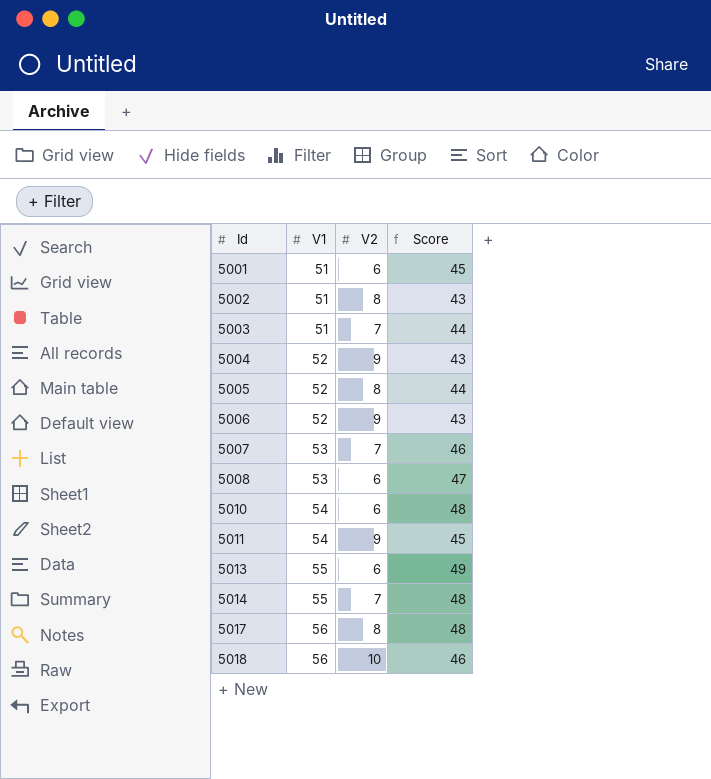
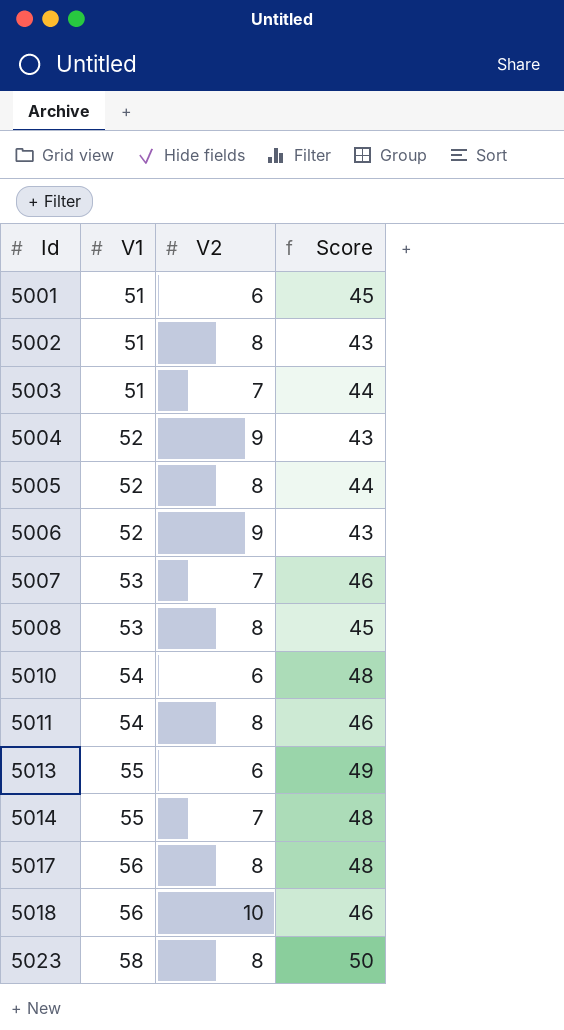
5008 | V2: 6 -> 8
5008 | Score: 47 -> 45
5011 | V2: 9 -> 8
5011 | Score: 45 -> 46
row 5023: none -> 58 | 8 | 50

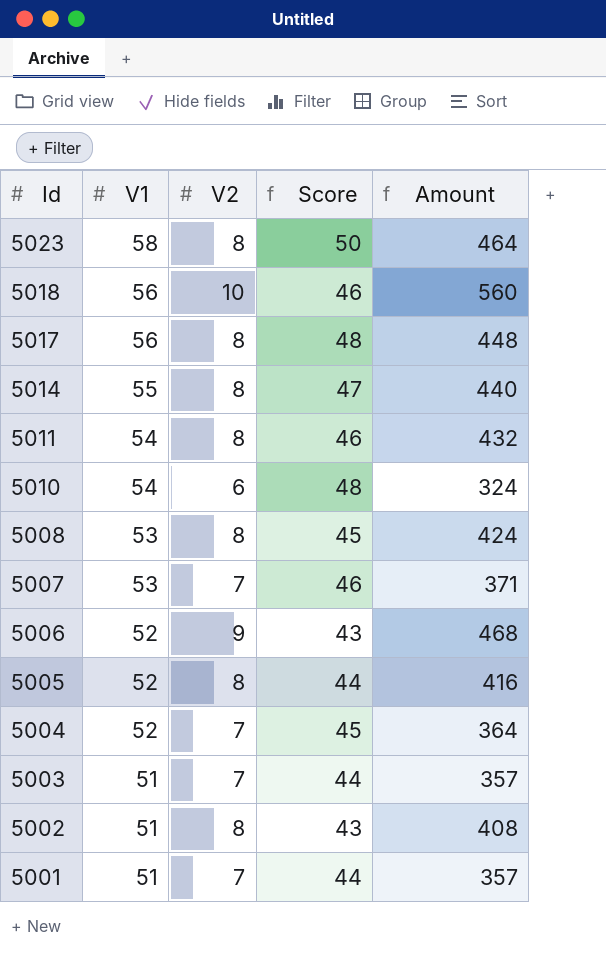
row order: Id ascending -> Id descending
column Amount | formula: none -> [V1] * [V2]
row 5013: 55 | 6 | 49 -> none
5014 | V2: 7 -> 8
5014 | Score: 48 -> 47
5004 | V2: 9 -> 7
5004 | Score: 43 -> 45
5001 | V2: 6 -> 7
5001 | Score: 45 -> 44

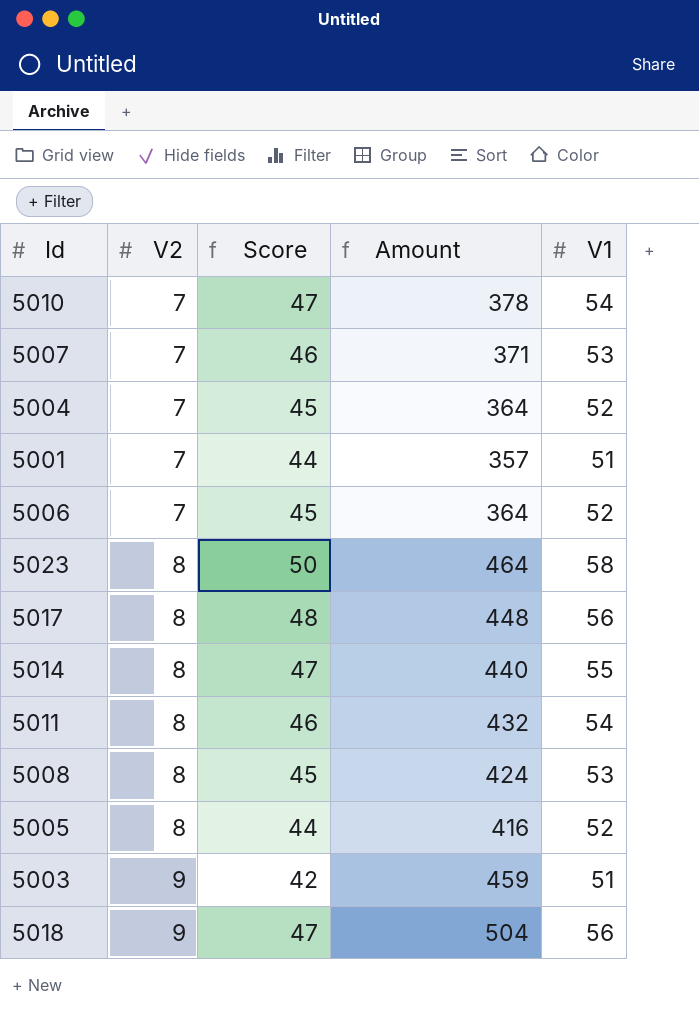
row order: Id descending -> V2 ascending
column V1 | position: 2 -> 5
row 5002: 51 | 8 | 43 | 408 -> none
5010 | V2: 6 -> 7
5010 | Score: 48 -> 47
5010 | Amount: 324 -> 378
5006 | V2: 9 -> 7
5006 | Score: 43 -> 45
5006 | Amount: 468 -> 364
5003 | V2: 7 -> 9
5003 | Score: 44 -> 42
5003 | Amount: 357 -> 459
5018 | V2: 10 -> 9
5018 | Score: 46 -> 47
5018 | Amount: 560 -> 504

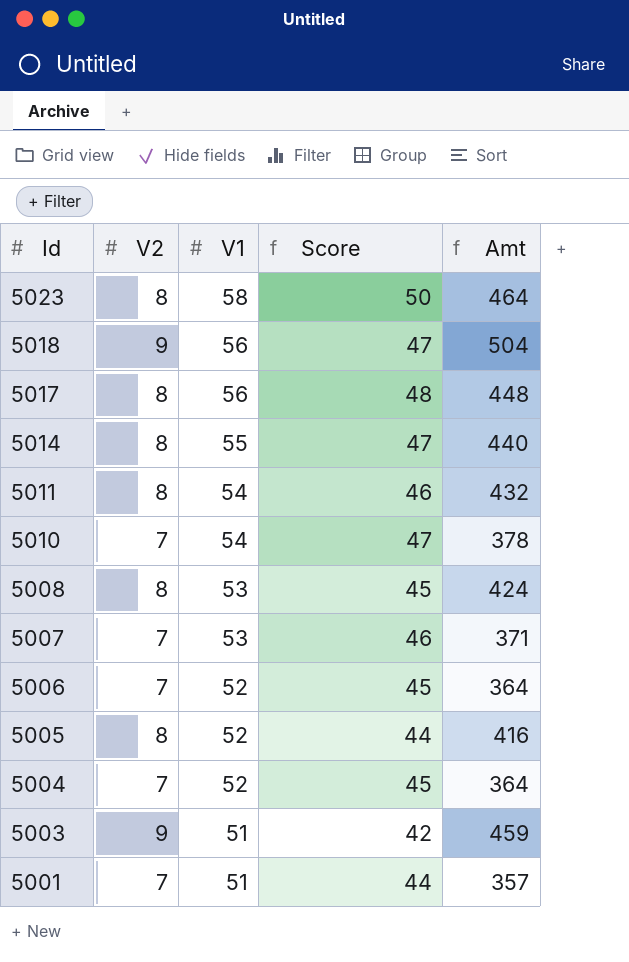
row order: V2 ascending -> Id descending
column V1 | position: 5 -> 3
column name: Amount -> Amt

